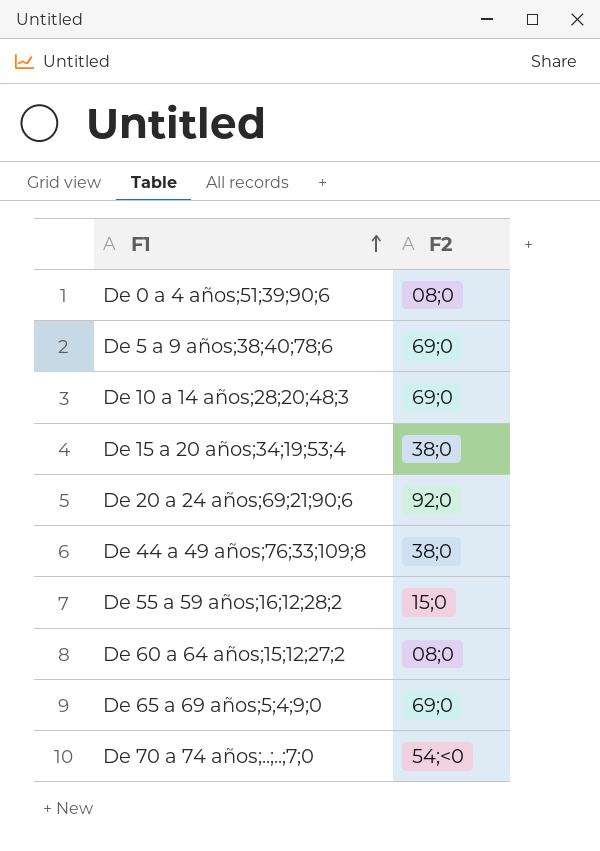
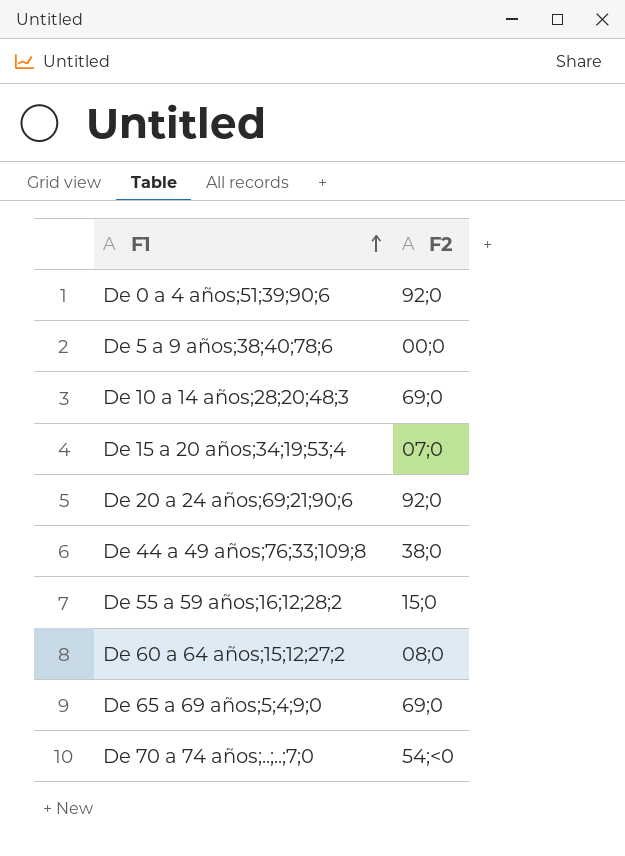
De 0 a 4 años;51;39;90;6 | F2: 08;0 -> 92;0
De 5 a 9 años;38;40;78;6 | F2: 69;0 -> 00;0
De 15 a 20 años;34;19;53;4 | F2: 38;0 -> 07;0

